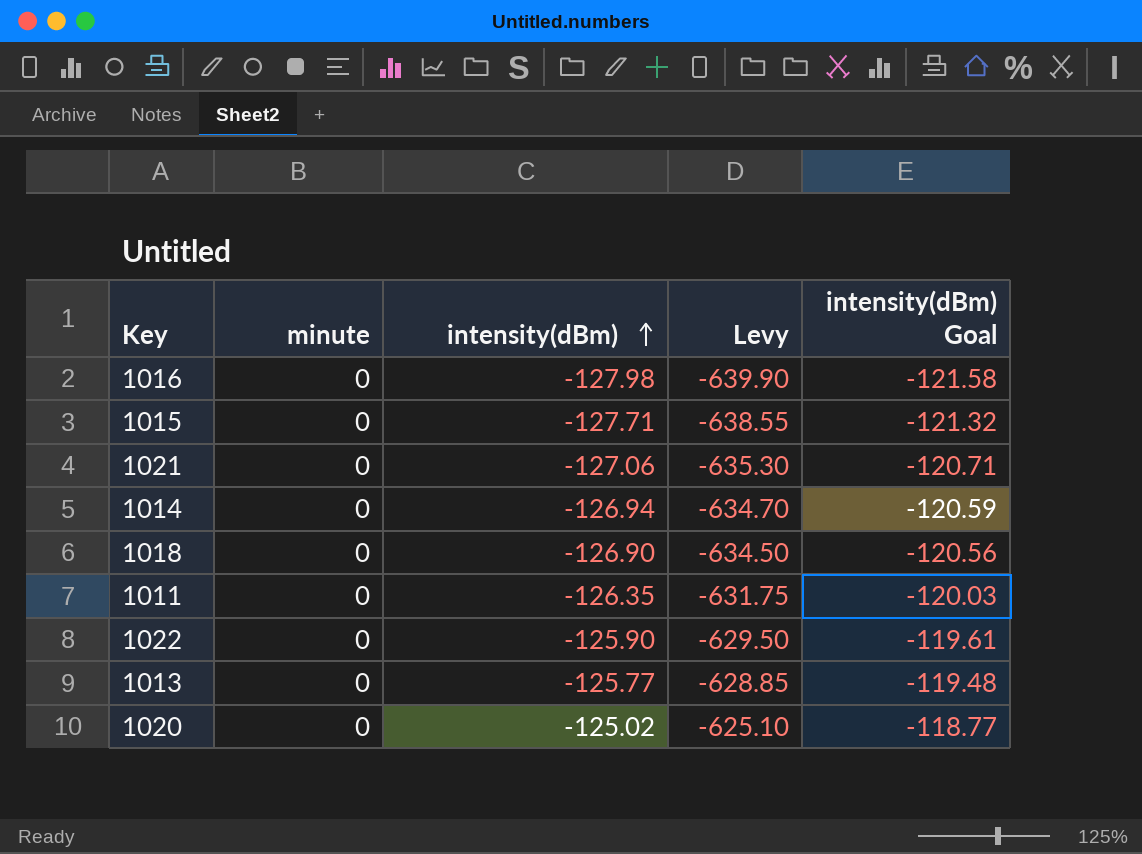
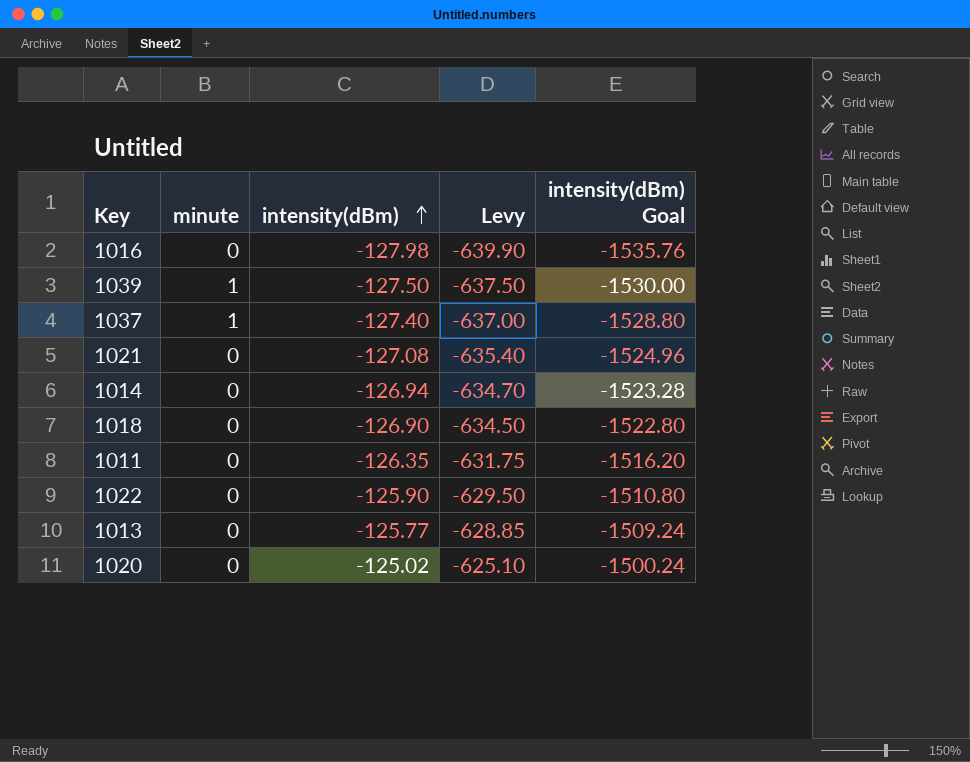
column intensity(dBm) Goal | formula: [intensity(dBm)] * 0.95 -> [intensity(dBm)] * 12
row 1015: 0 | -127.71 | -638.55 | -121.32 -> none
row 1039: none -> 1 | -127.50 | -637.50 | -1530.00
row 1037: none -> 1 | -127.40 | -637.00 | -1528.80
1021 | intensity(dBm): -127.06 -> -127.08
1021 | Levy: -635.30 -> -635.40

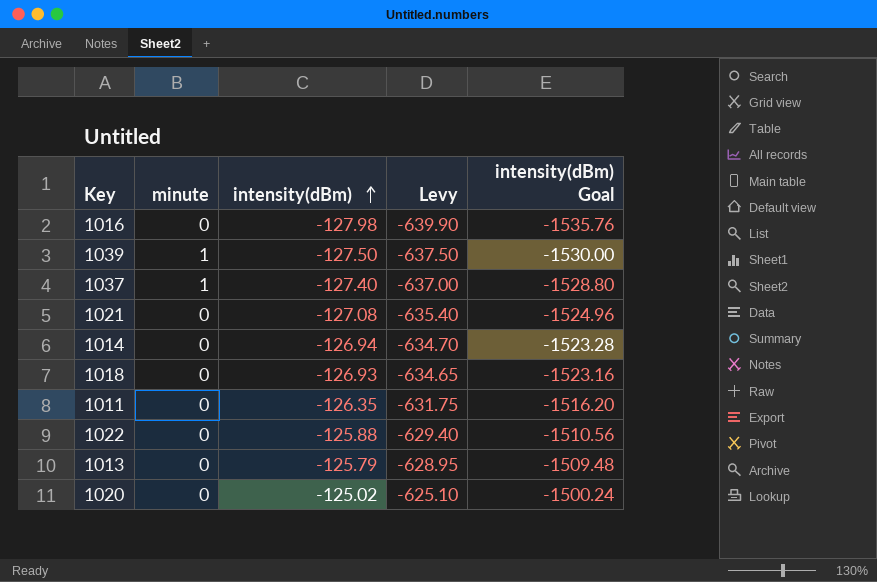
1018 | intensity(dBm): -126.90 -> -126.93
1018 | Levy: -634.50 -> -634.65
1018 | intensity(dBm) Goal: -1522.80 -> -1523.16
1022 | intensity(dBm): -125.90 -> -125.88
1022 | Levy: -629.50 -> -629.40
1022 | intensity(dBm) Goal: -1510.80 -> -1510.56
1013 | intensity(dBm): -125.77 -> -125.79
1013 | Levy: -628.85 -> -628.95
1013 | intensity(dBm) Goal: -1509.24 -> -1509.48

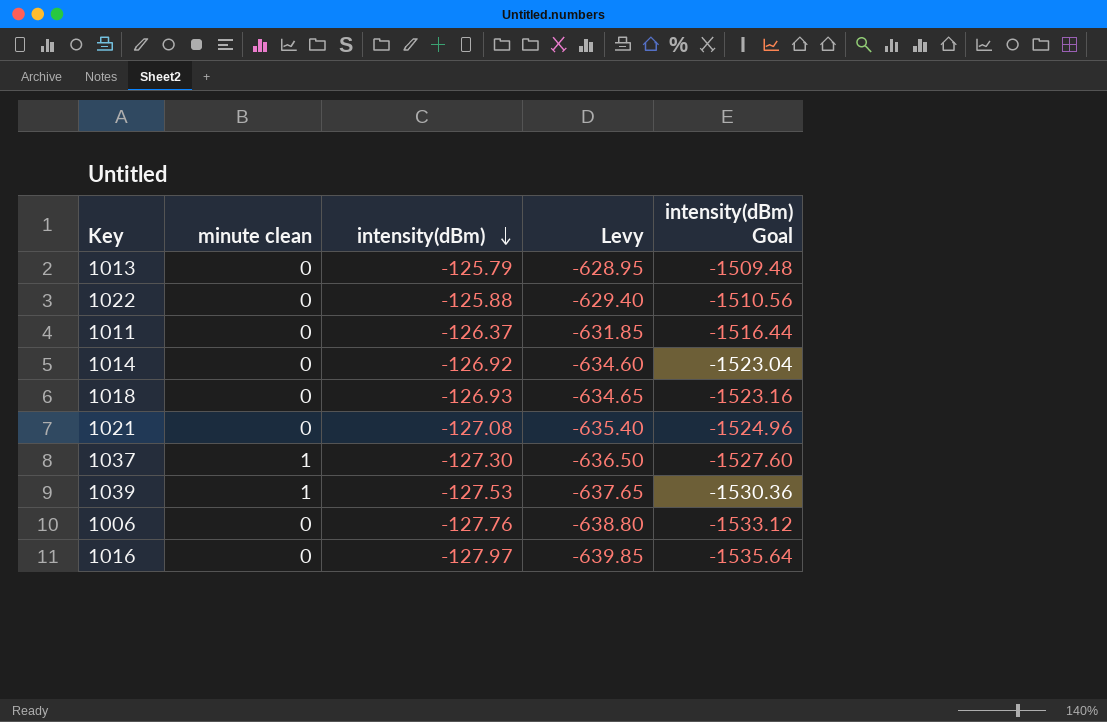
row order: intensity(dBm) ascending -> intensity(dBm) descending
column name: minute -> minute clean
row 1020: 0 | -125.02 | -625.10 | -1500.24 -> none
1011 | intensity(dBm): -126.35 -> -126.37
1011 | Levy: -631.75 -> -631.85
1011 | intensity(dBm) Goal: -1516.20 -> -1516.44
1014 | intensity(dBm): -126.94 -> -126.92
1014 | Levy: -634.70 -> -634.60
1014 | intensity(dBm) Goal: -1523.28 -> -1523.04
1037 | intensity(dBm): -127.40 -> -127.30
1037 | Levy: -637.00 -> -636.50
1037 | intensity(dBm) Goal: -1528.80 -> -1527.60
1039 | intensity(dBm): -127.50 -> -127.53
1039 | Levy: -637.50 -> -637.65
1039 | intensity(dBm) Goal: -1530.00 -> -1530.36
row 1006: none -> 0 | -127.76 | -638.80 | -1533.12
1016 | intensity(dBm): -127.98 -> -127.97
1016 | Levy: -639.90 -> -639.85
1016 | intensity(dBm) Goal: -1535.76 -> -1535.64

